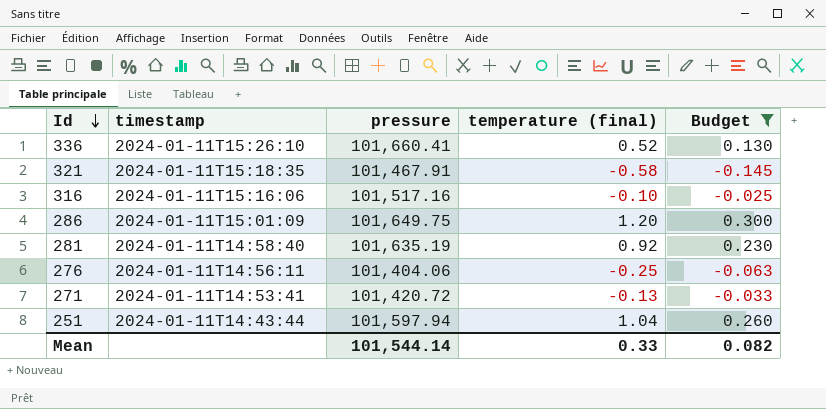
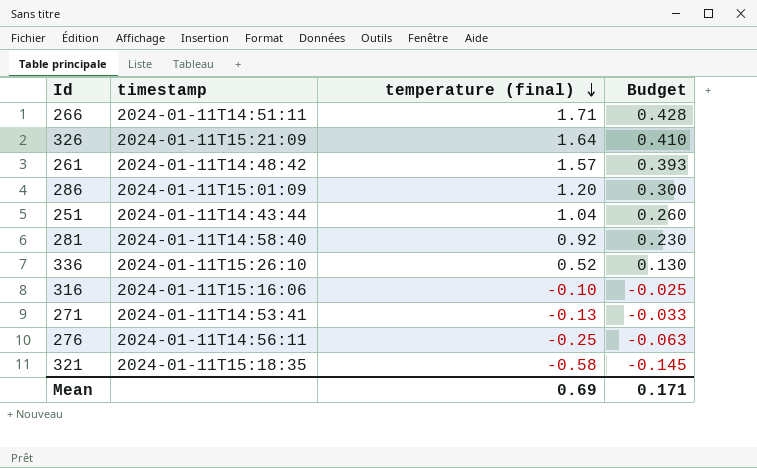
filter: Budget <= 0.300 -> none
row order: Id descending -> temperature (final) descending
column pressure | position: 3 -> none
Mean | temperature (final): 0.33 -> 0.69
Mean | Budget: 0.082 -> 0.171

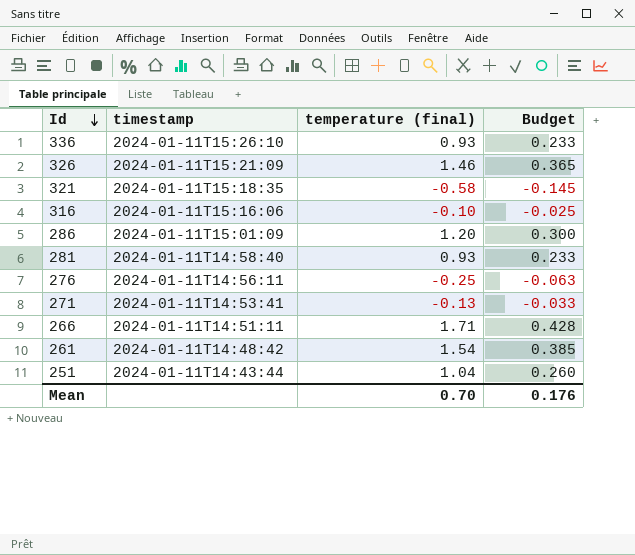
row order: temperature (final) descending -> Id descending
336 | temperature (final): 0.52 -> 0.93
336 | Budget: 0.130 -> 0.233
326 | temperature (final): 1.64 -> 1.46
326 | Budget: 0.410 -> 0.365
281 | temperature (final): 0.92 -> 0.93
281 | Budget: 0.230 -> 0.233
261 | temperature (final): 1.57 -> 1.54
261 | Budget: 0.393 -> 0.385
Mean | temperature (final): 0.69 -> 0.70
Mean | Budget: 0.171 -> 0.176

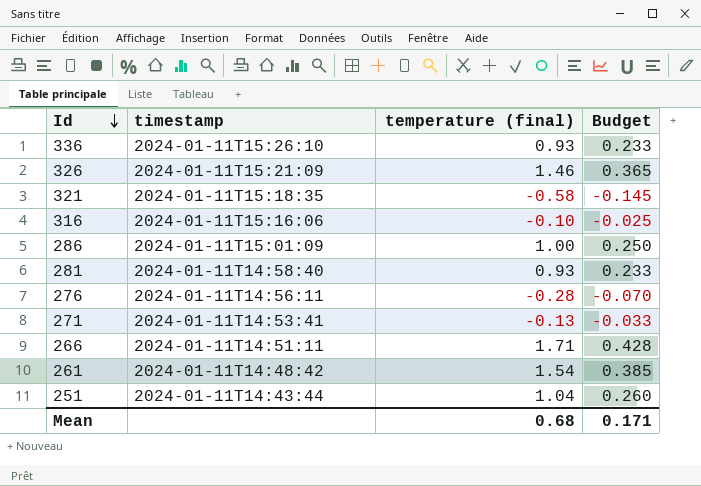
286 | temperature (final): 1.20 -> 1.00
286 | Budget: 0.300 -> 0.250
276 | temperature (final): -0.25 -> -0.28
276 | Budget: -0.063 -> -0.070
Mean | temperature (final): 0.70 -> 0.68
Mean | Budget: 0.176 -> 0.171

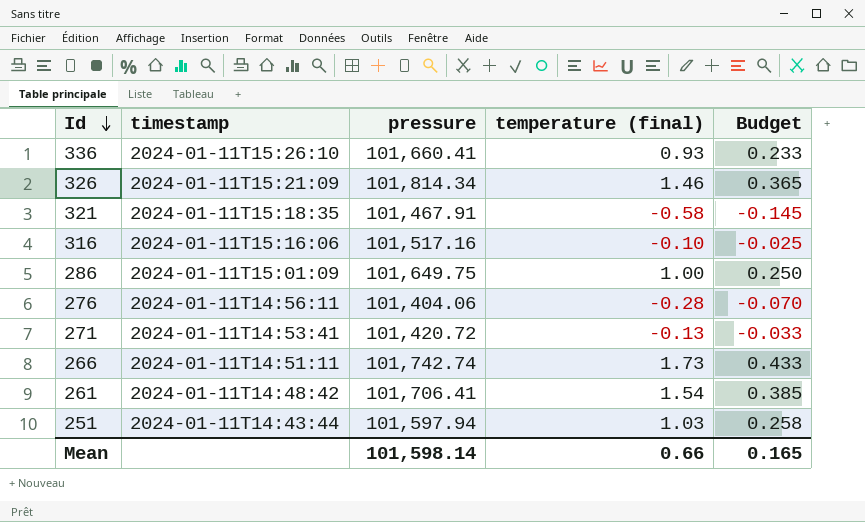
column pressure | position: none -> 3
row 281: 2024-01-11T14:58:40 | 0.93 | 0.233 -> none
266 | temperature (final): 1.71 -> 1.73
266 | Budget: 0.428 -> 0.433
251 | temperature (final): 1.04 -> 1.03
251 | Budget: 0.260 -> 0.258
Mean | temperature (final): 0.68 -> 0.66
Mean | Budget: 0.171 -> 0.165

